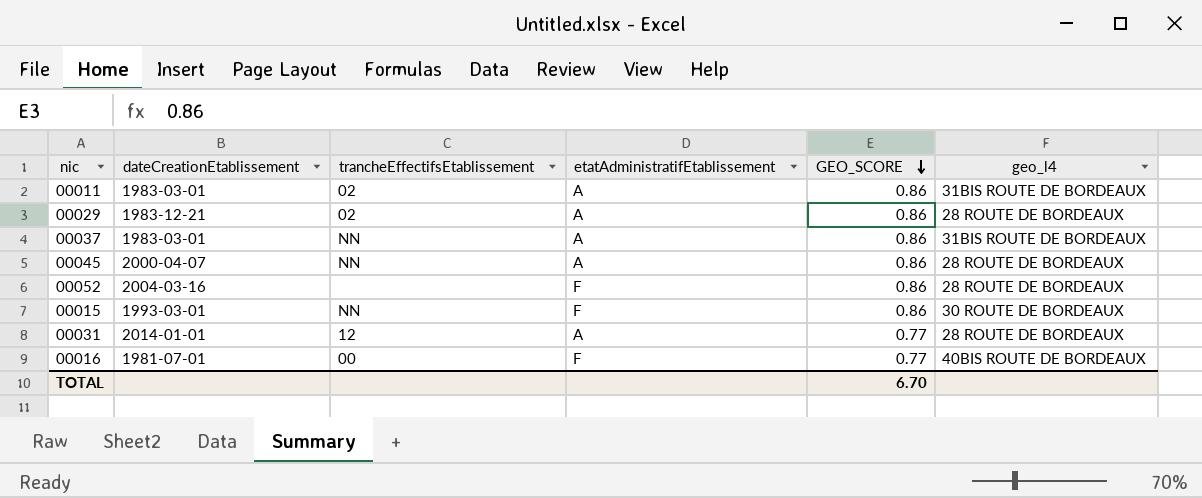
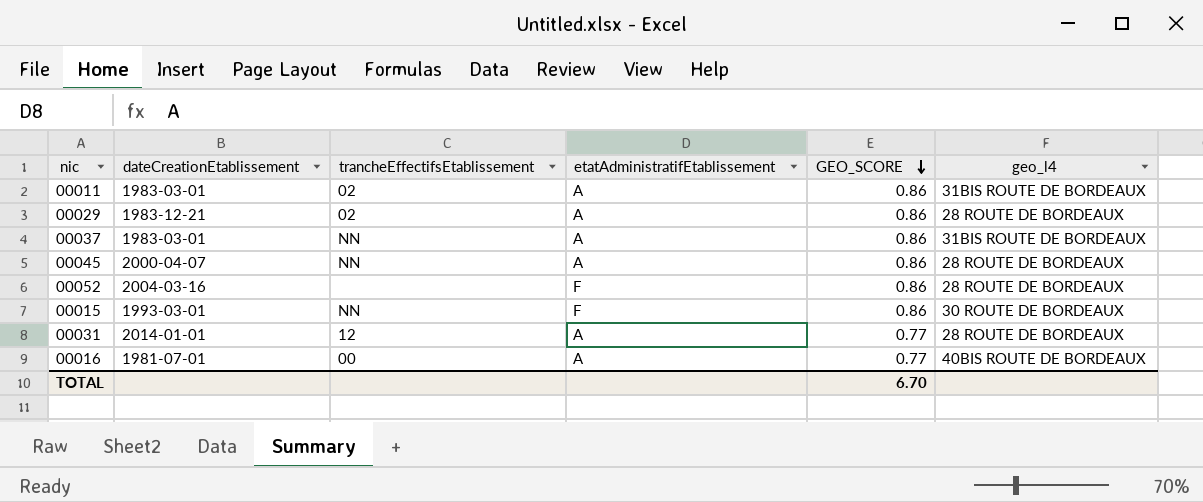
00016 | etatAdministratifEtablissement: F -> A

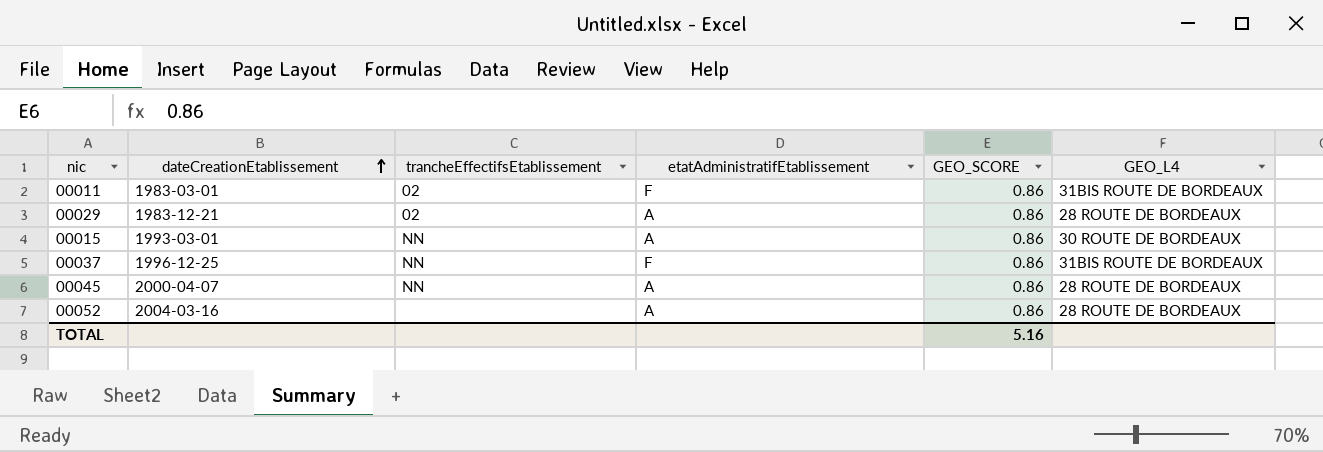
row order: GEO_SCORE descending -> dateCreationEtablissement ascending
column name: geo_l4 -> GEO_L4
row 00031: 2014-01-01 | 12 | A | 0.77 | 28 ROUTE DE BORDEAUX -> none
row 00016: 1981-07-01 | 00 | A | 0.77 | 40BIS ROUTE DE BORDEAUX -> none
00011 | etatAdministratifEtablissement: A -> F
00015 | etatAdministratifEtablissement: F -> A
00037 | dateCreationEtablissement: 1983-03-01 -> 1996-12-25
00037 | etatAdministratifEtablissement: A -> F
00052 | etatAdministratifEtablissement: F -> A
TOTAL | GEO_SCORE: 6.70 -> 5.16

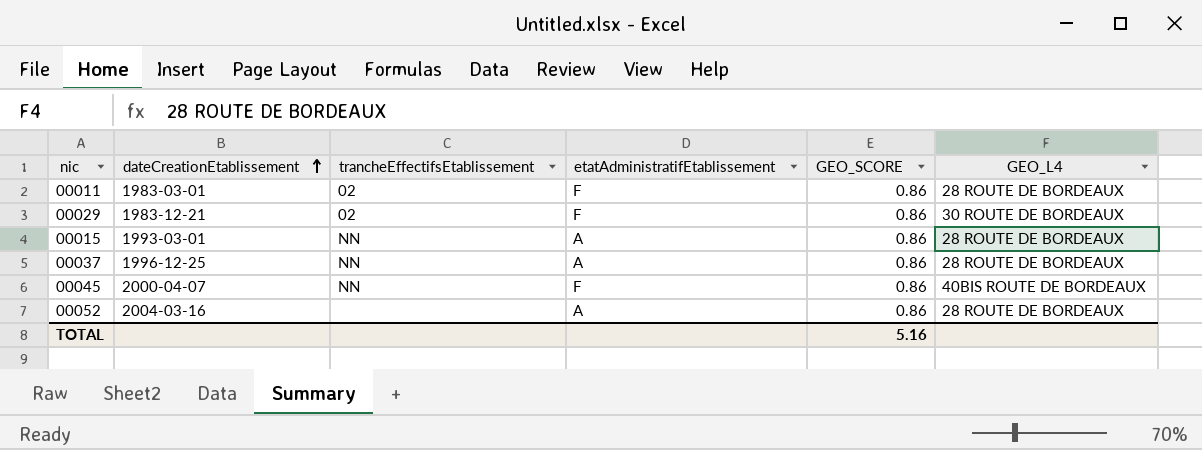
00011 | GEO_L4: 31BIS ROUTE DE BORDEAUX -> 28 ROUTE DE BORDEAUX
00029 | etatAdministratifEtablissement: A -> F
00029 | GEO_L4: 28 ROUTE DE BORDEAUX -> 30 ROUTE DE BORDEAUX
00015 | GEO_L4: 30 ROUTE DE BORDEAUX -> 28 ROUTE DE BORDEAUX
00037 | etatAdministratifEtablissement: F -> A
00037 | GEO_L4: 31BIS ROUTE DE BORDEAUX -> 28 ROUTE DE BORDEAUX
00045 | etatAdministratifEtablissement: A -> F
00045 | GEO_L4: 28 ROUTE DE BORDEAUX -> 40BIS ROUTE DE BORDEAUX

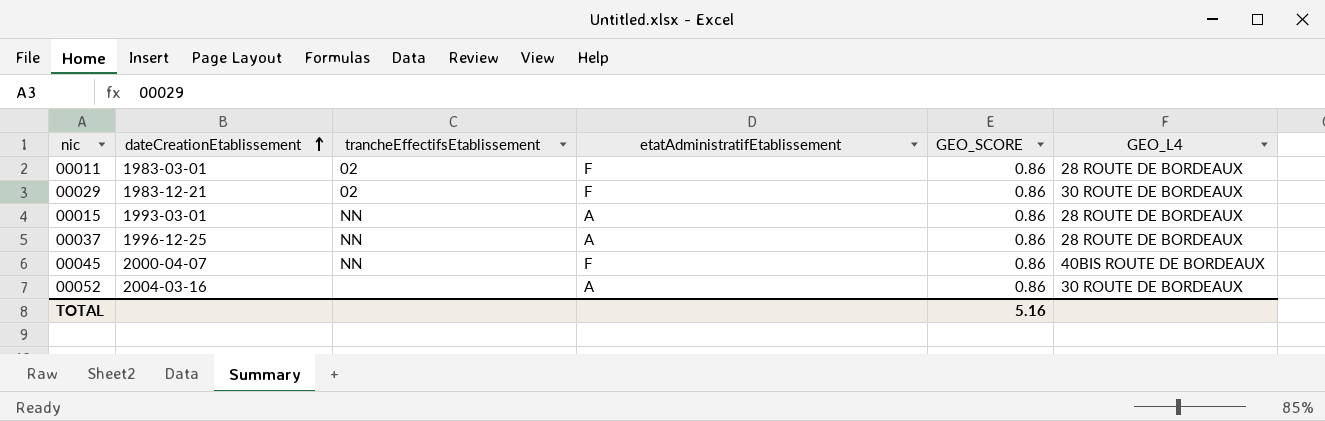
00052 | GEO_L4: 28 ROUTE DE BORDEAUX -> 30 ROUTE DE BORDEAUX

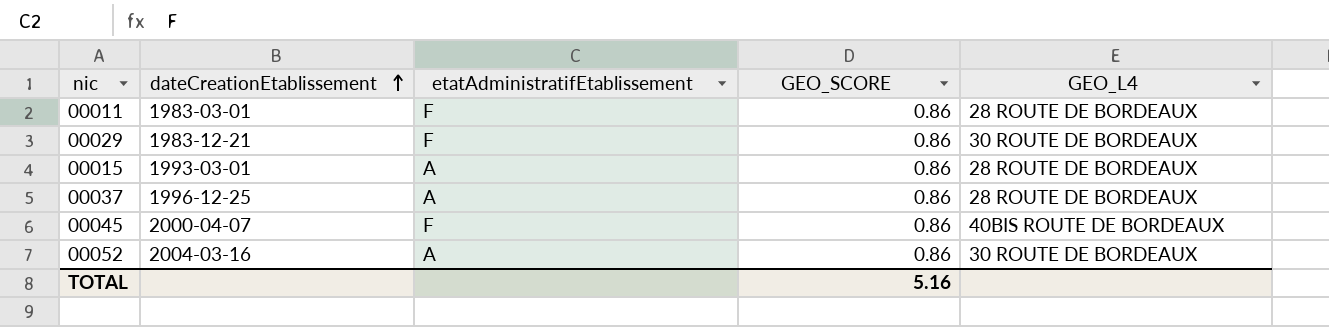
column trancheEffectifsEtablissement | position: 3 -> none

